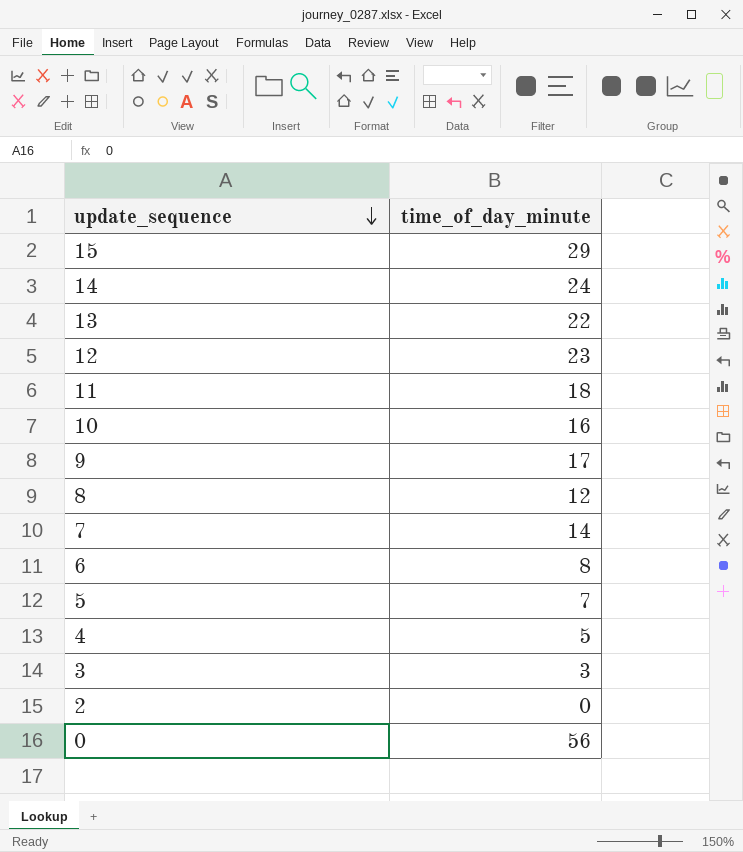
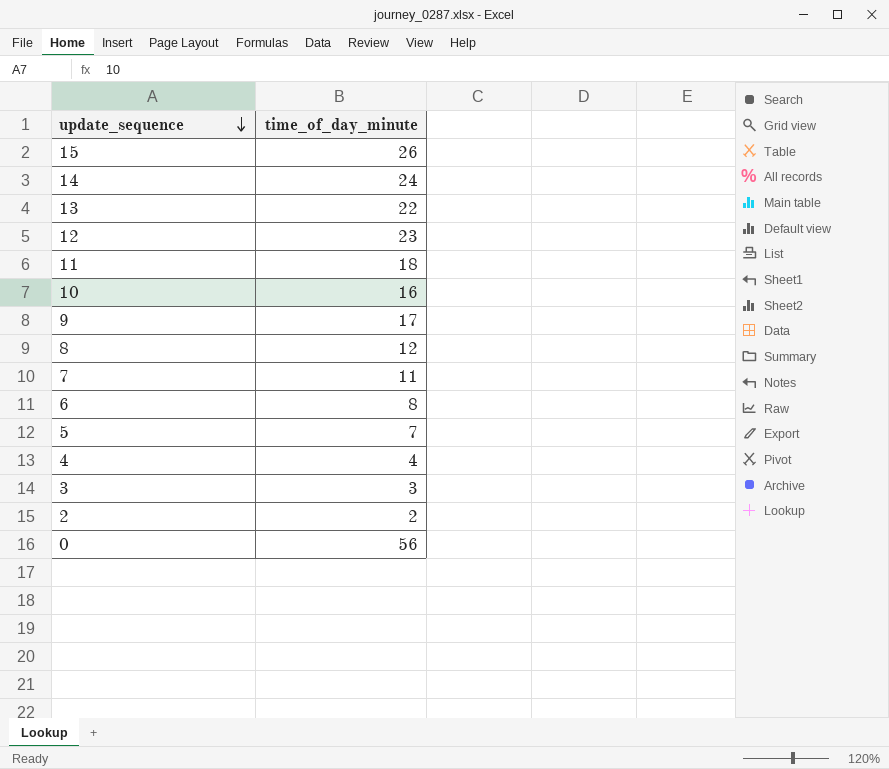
15 | time_of_day_minute: 29 -> 26
7 | time_of_day_minute: 14 -> 11
4 | time_of_day_minute: 5 -> 4
2 | time_of_day_minute: 0 -> 2

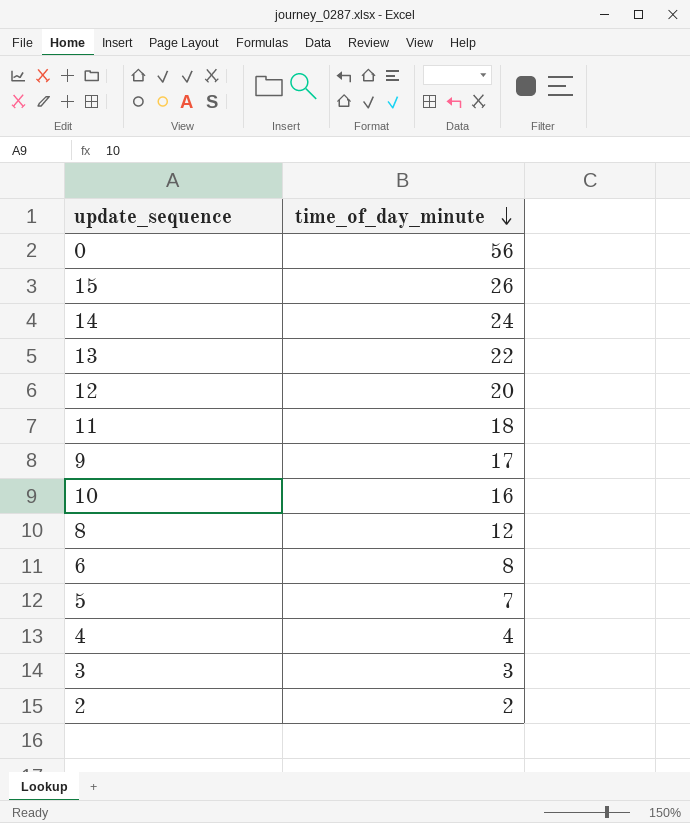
row order: update_sequence descending -> time_of_day_minute descending
row 7: 11 -> none
12 | time_of_day_minute: 23 -> 20

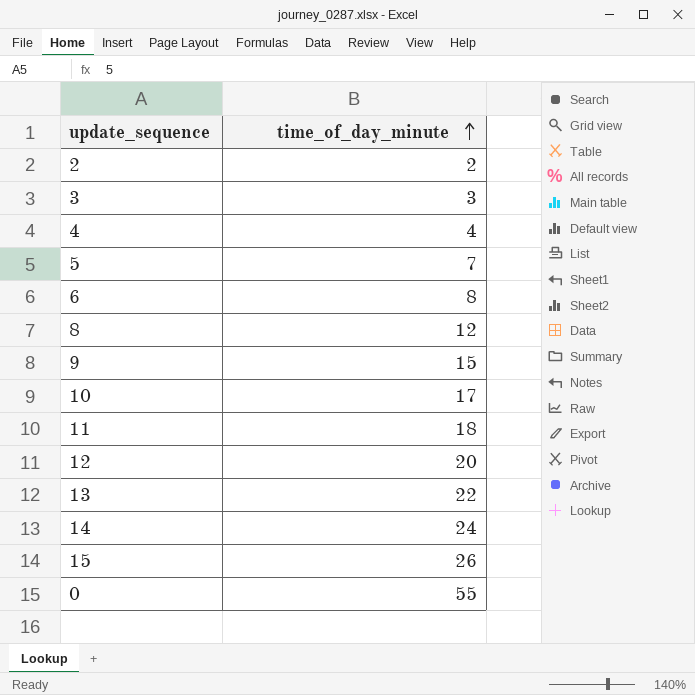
row order: time_of_day_minute descending -> time_of_day_minute ascending
9 | time_of_day_minute: 17 -> 15
10 | time_of_day_minute: 16 -> 17
0 | time_of_day_minute: 56 -> 55

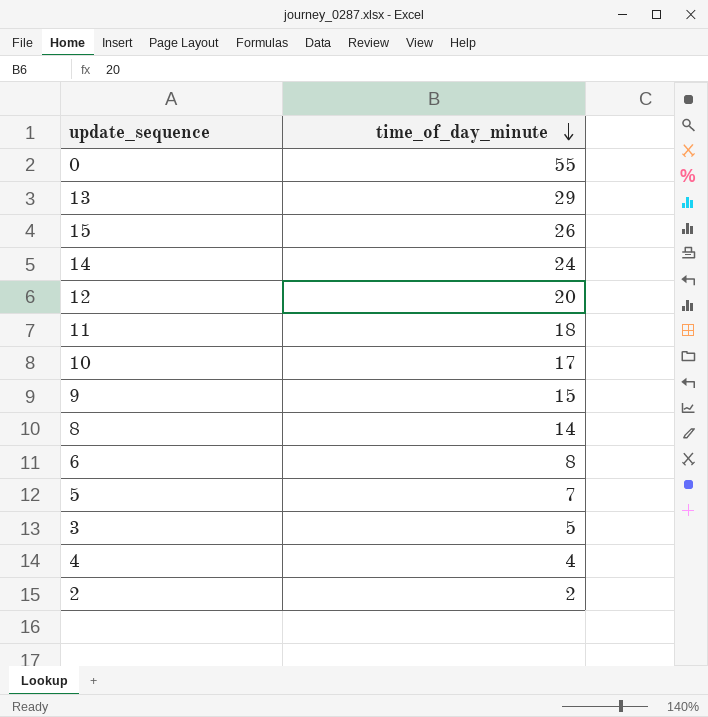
row order: time_of_day_minute ascending -> time_of_day_minute descending
13 | time_of_day_minute: 22 -> 29
8 | time_of_day_minute: 12 -> 14
3 | time_of_day_minute: 3 -> 5

